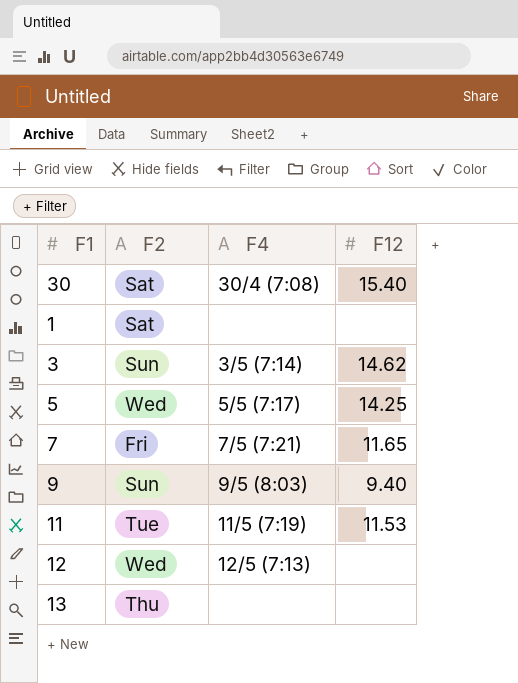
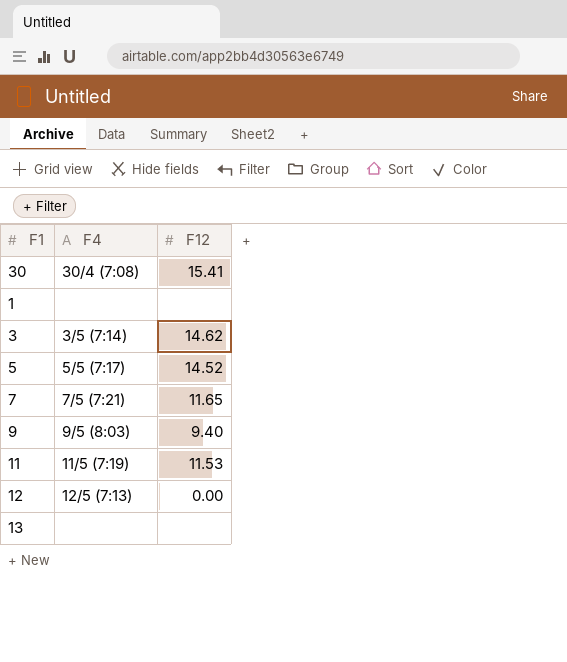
column F2 | position: 2 -> none
30 | F12: 15.40 -> 15.41
5 | F12: 14.25 -> 14.52
12 | F12: none -> 0.00

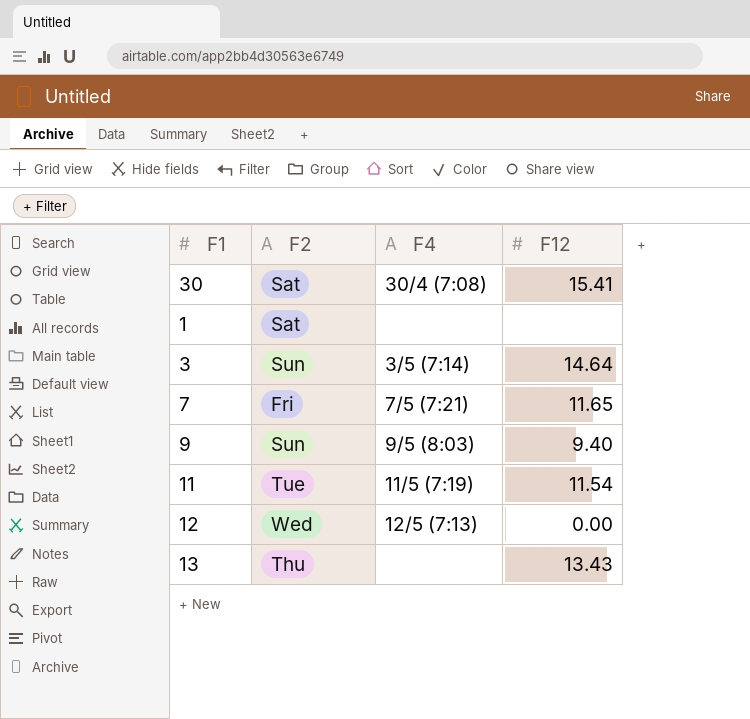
column F2 | position: none -> 2
row 5: 5/5 (7:17) | 14.52 -> none
3 | F12: 14.62 -> 14.64
11 | F12: 11.53 -> 11.54
13 | F12: none -> 13.43

